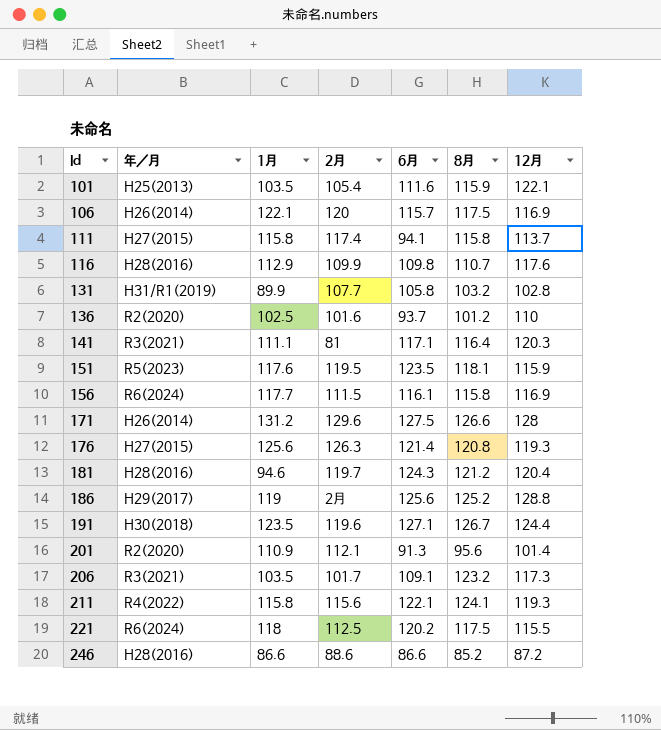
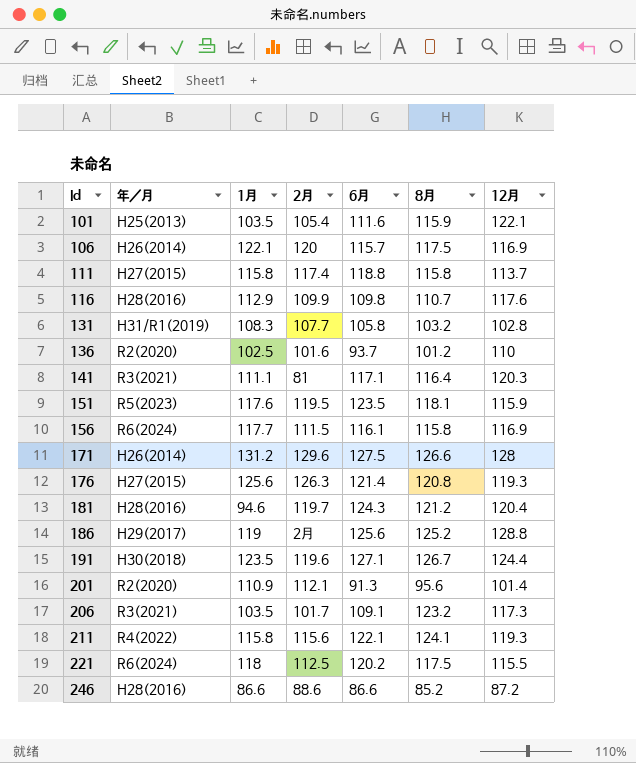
111 | 6月: 94.1 -> 118.8
131 | 1月: 89.9 -> 108.3

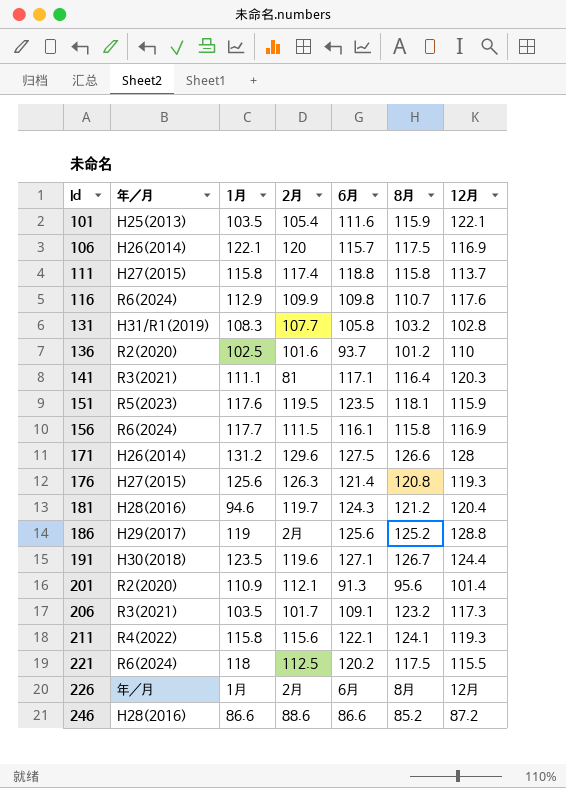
116 | 年／月: H28(2016) -> R6(2024)
row 226: none -> 年／月 | 1月 | 2月 | 6月 | 8月 | 12月

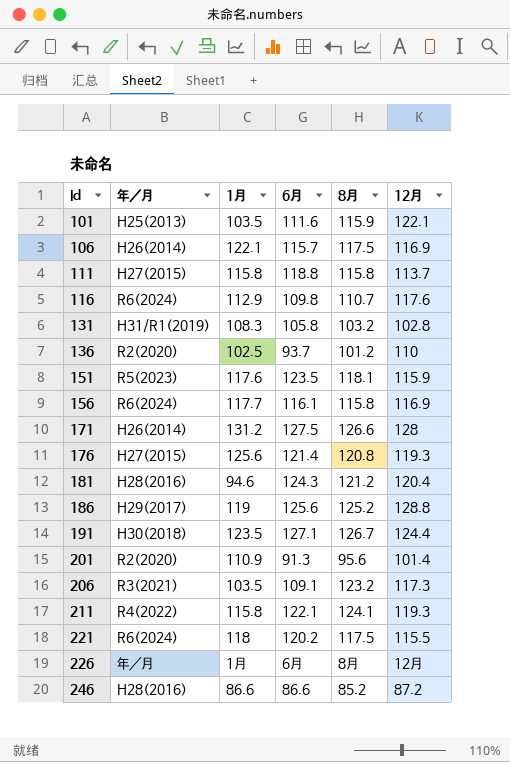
column 2月 | position: 4 -> none
row 141: R3(2021) | 111.1 | 81 | 117.1 | 116.4 | 120.3 -> none

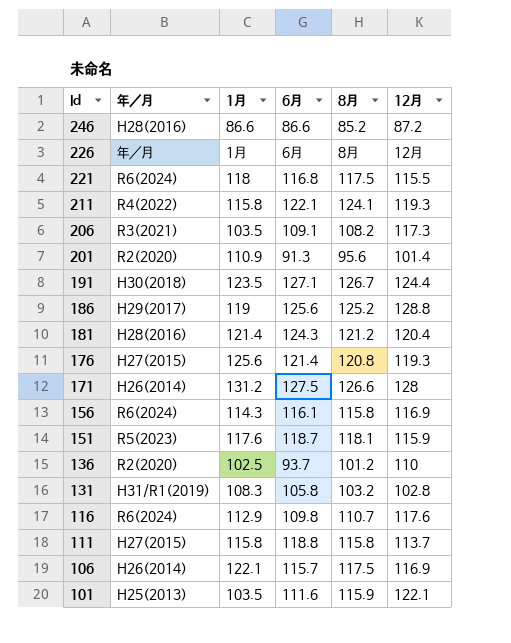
row order: Id ascending -> Id descending
221 | 6月: 120.2 -> 116.8
206 | 8月: 123.2 -> 108.2
181 | 1月: 94.6 -> 121.4
156 | 1月: 117.7 -> 114.3
151 | 6月: 123.5 -> 118.7

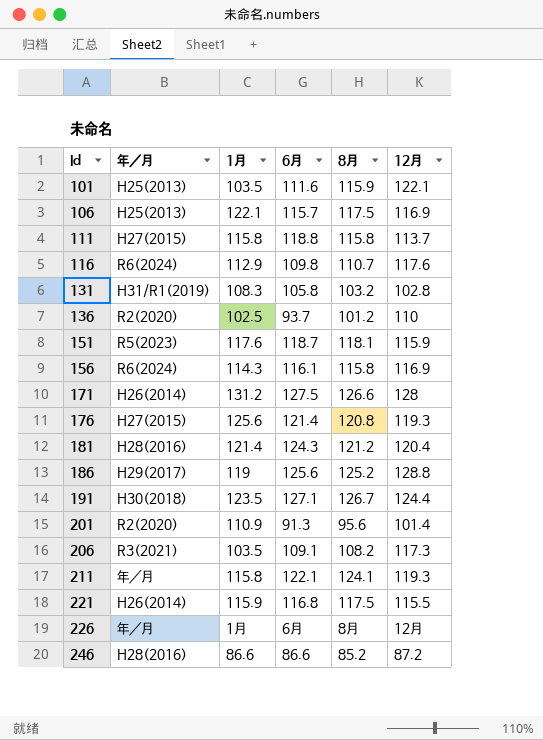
row order: Id descending -> Id ascending
106 | 年／月: H26(2014) -> H25(2013)
211 | 年／月: R4(2022) -> 年／月
221 | 年／月: R6(2024) -> H26(2014)
221 | 1月: 118 -> 115.9

